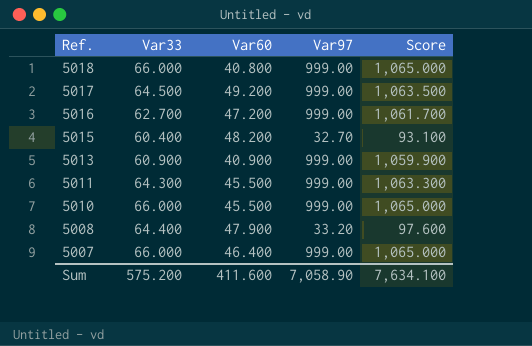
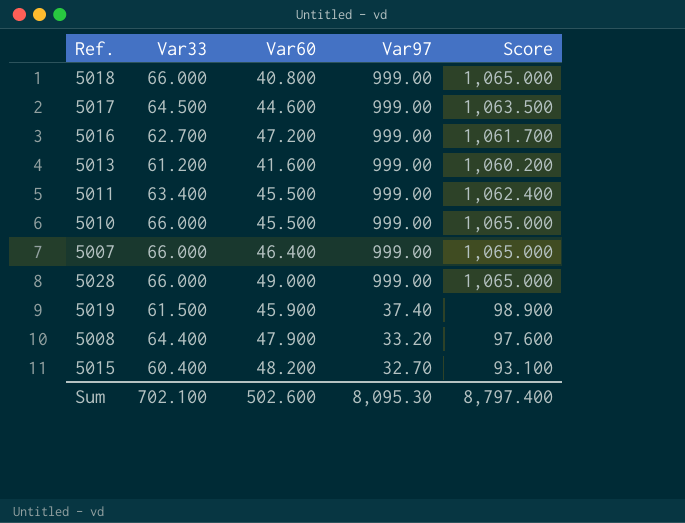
row order: Ref. descending -> Var97 descending
5017 | Var60: 49.200 -> 44.600
5013 | Var33: 60.900 -> 61.200
5013 | Var60: 40.900 -> 41.600
5013 | Score: 1,059.900 -> 1,060.200
5011 | Var33: 64.300 -> 63.400
5011 | Score: 1,063.300 -> 1,062.400
row 5028: none -> 66.000 | 49.000 | 999.00 | 1,065.000
row 5019: none -> 61.500 | 45.900 | 37.40 | 98.900
Sum | Var33: 575.200 -> 702.100
Sum | Var60: 411.600 -> 502.600
Sum | Var97: 7,058.90 -> 8,095.30
Sum | Score: 7,634.100 -> 8,797.400

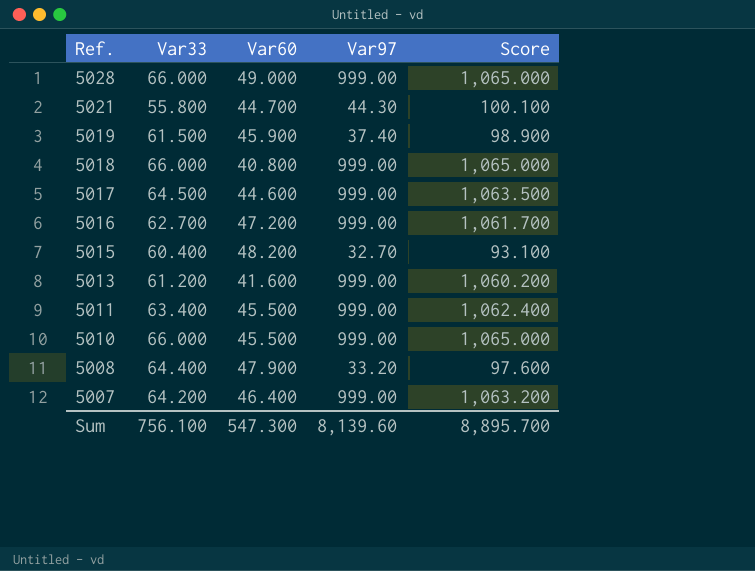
row order: Var97 descending -> Ref. descending
row 5021: none -> 55.800 | 44.700 | 44.30 | 100.100
5007 | Var33: 66.000 -> 64.200
5007 | Score: 1,065.000 -> 1,063.200
Sum | Var33: 702.100 -> 756.100
Sum | Var60: 502.600 -> 547.300
Sum | Var97: 8,095.30 -> 8,139.60
Sum | Score: 8,797.400 -> 8,895.700

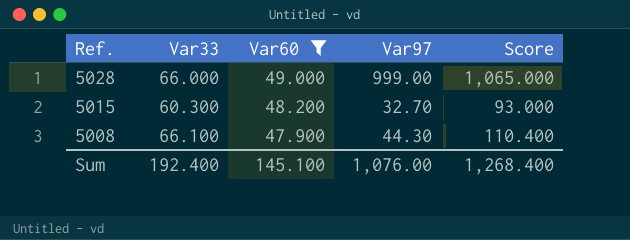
filter: none -> Var60 >= 47.900
5015 | Var33: 60.400 -> 60.300
5015 | Score: 93.100 -> 93.000
5008 | Var33: 64.400 -> 66.100
5008 | Var97: 33.20 -> 44.30
5008 | Score: 97.600 -> 110.400
Sum | Var33: 756.100 -> 192.400
Sum | Var60: 547.300 -> 145.100
Sum | Var97: 8,139.60 -> 1,076.00
Sum | Score: 8,895.700 -> 1,268.400

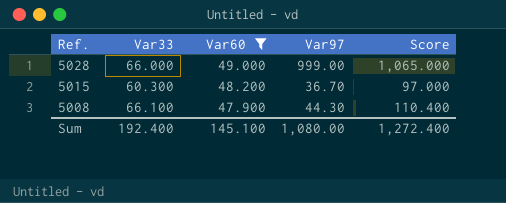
5015 | Var97: 32.70 -> 36.70
5015 | Score: 93.000 -> 97.000
Sum | Var97: 1,076.00 -> 1,080.00
Sum | Score: 1,268.400 -> 1,272.400

